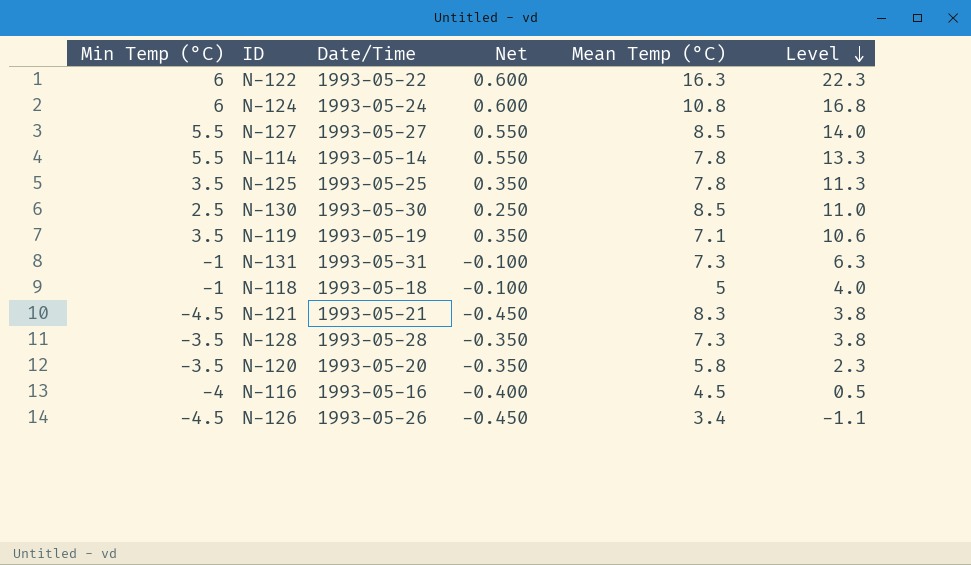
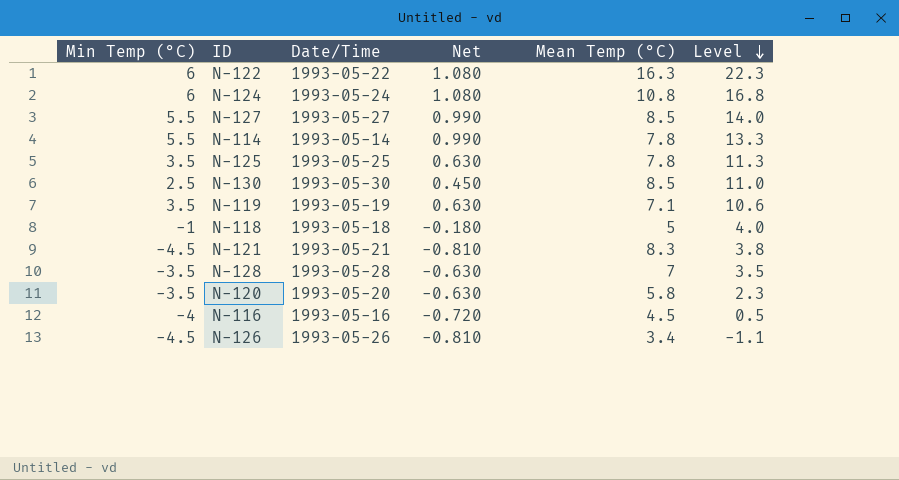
column Net | formula: [Min Temp (°C)] * 0.1 -> [Min Temp (°C)] * 0.18
row N-131: -1 | 1993-05-31 | -0.100 | 7.3 | 6.3 -> none
N-128 | Mean Temp (°C): 7.3 -> 7
N-128 | Level: 3.8 -> 3.5

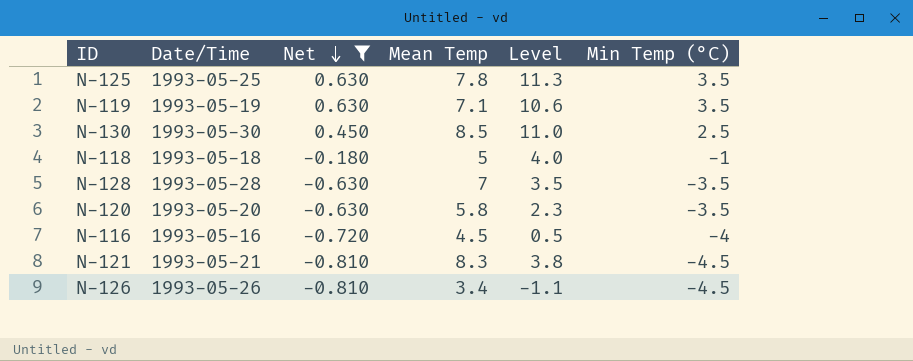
filter: none -> Net <= 0.630
row order: Level descending -> Net descending
column name: Mean Temp (°C) -> Mean Temp
column Min Temp (°C) | position: 1 -> 6

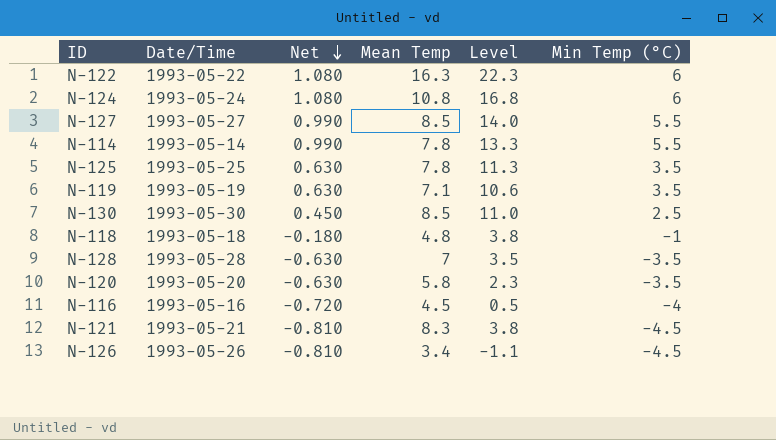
filter: Net <= 0.630 -> none
N-118 | Mean Temp: 5 -> 4.8
N-118 | Level: 4.0 -> 3.8

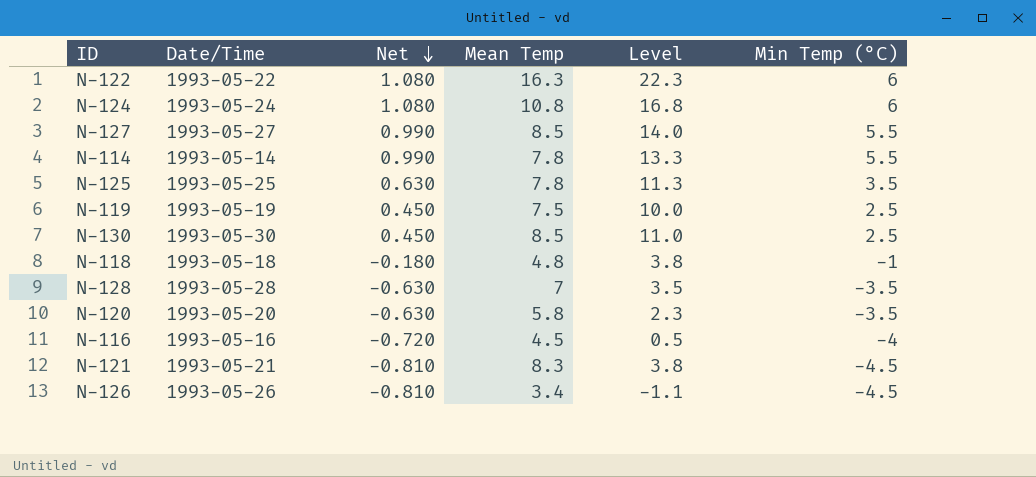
N-119 | Net: 0.630 -> 0.450
N-119 | Mean Temp: 7.1 -> 7.5
N-119 | Level: 10.6 -> 10.0
N-119 | Min Temp (°C): 3.5 -> 2.5

